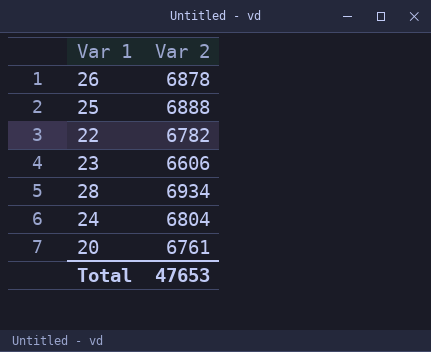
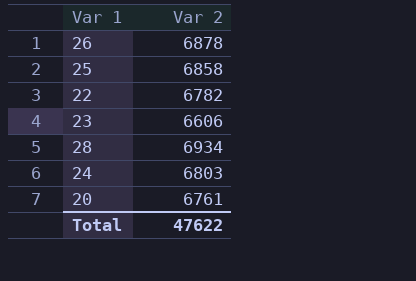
25 | Var 2: 6888 -> 6858
24 | Var 2: 6804 -> 6803
Total | Var 2: 47653 -> 47622

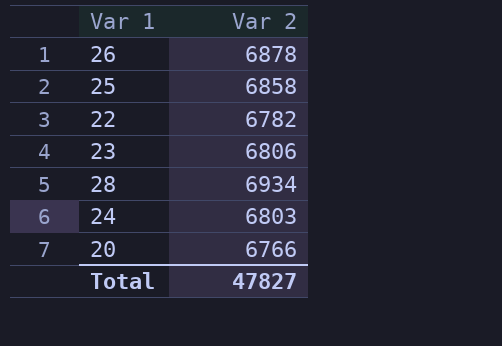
23 | Var 2: 6606 -> 6806
20 | Var 2: 6761 -> 6766
Total | Var 2: 47622 -> 47827

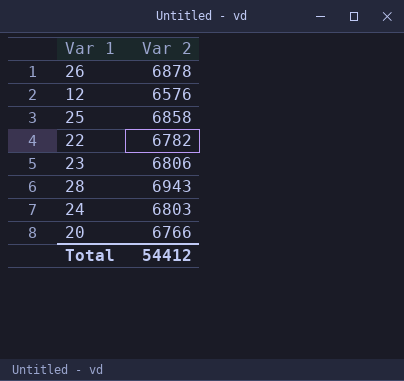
row 12: none -> 6576
28 | Var 2: 6934 -> 6943
Total | Var 2: 47827 -> 54412

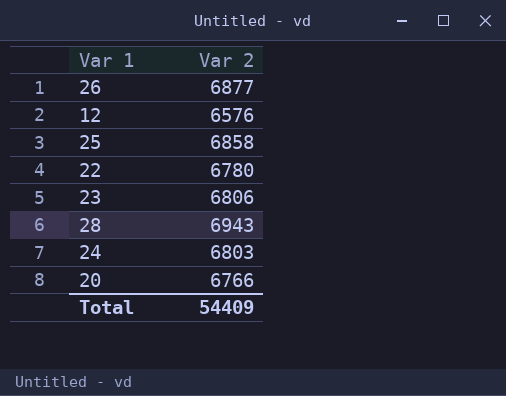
26 | Var 2: 6878 -> 6877
22 | Var 2: 6782 -> 6780
Total | Var 2: 54412 -> 54409

